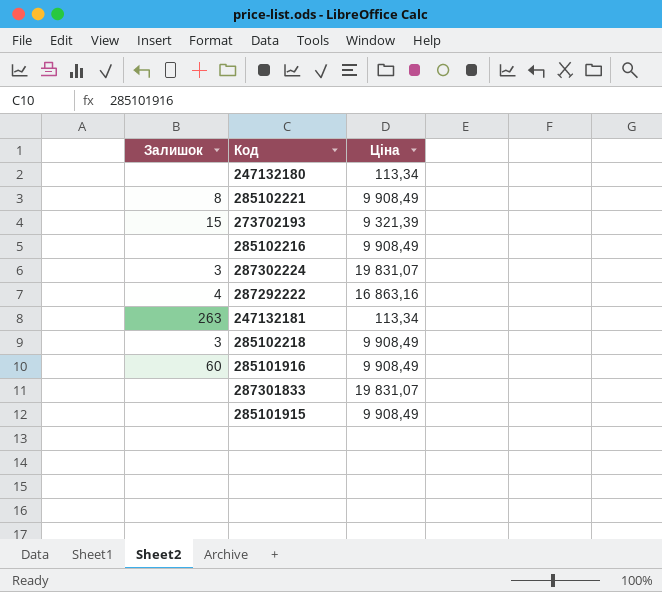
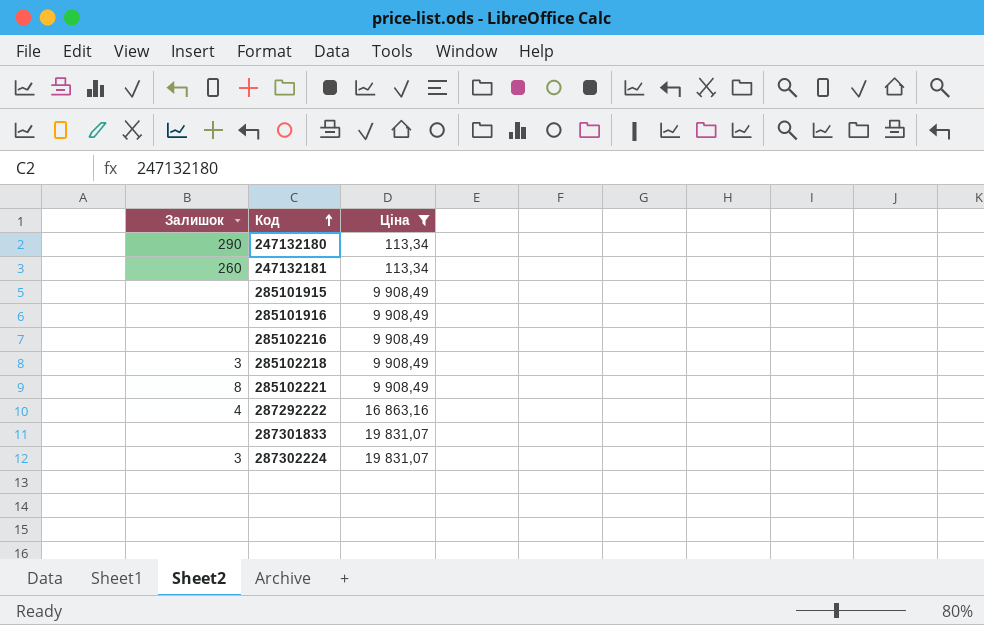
filter: none -> Ціна != 9 321,39
row order: none -> Код ascending
247132180 | Залишок: none -> 290
247132181 | Залишок: 263 -> 260
285101916 | Залишок: 60 -> none

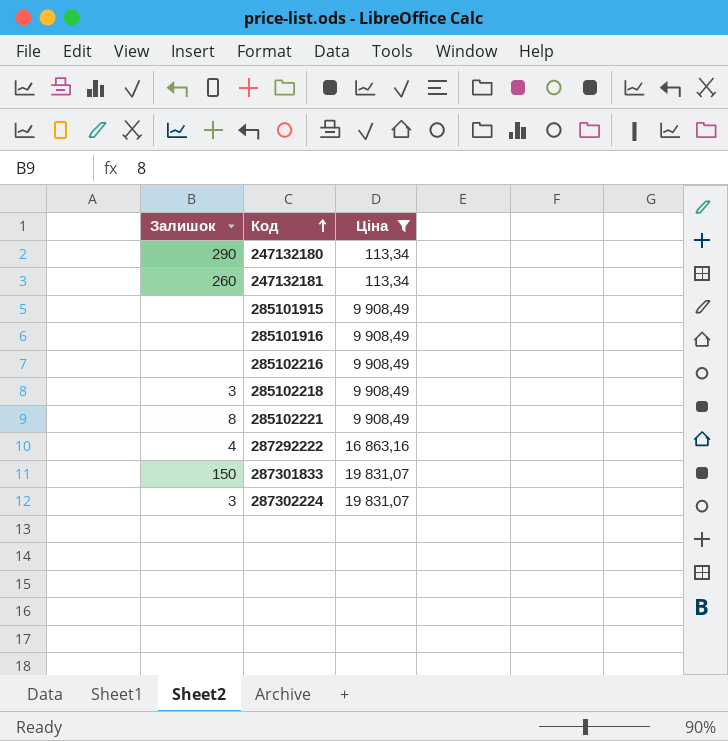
287301833 | Залишок: none -> 150

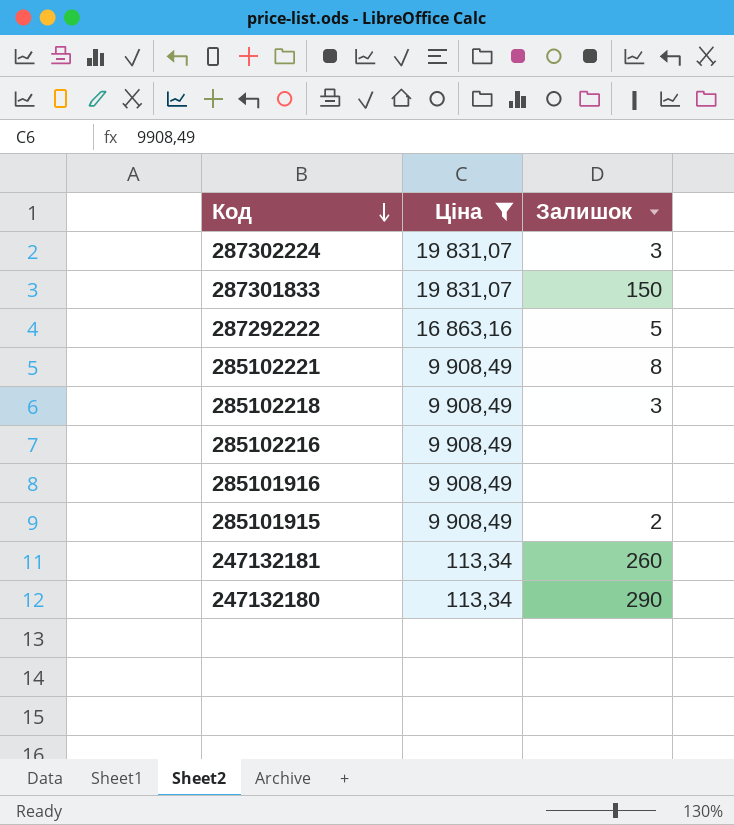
row order: Код ascending -> Код descending
column Залишок | position: 1 -> 3
287292222 | Залишок: 4 -> 5
285101915 | Залишок: none -> 2

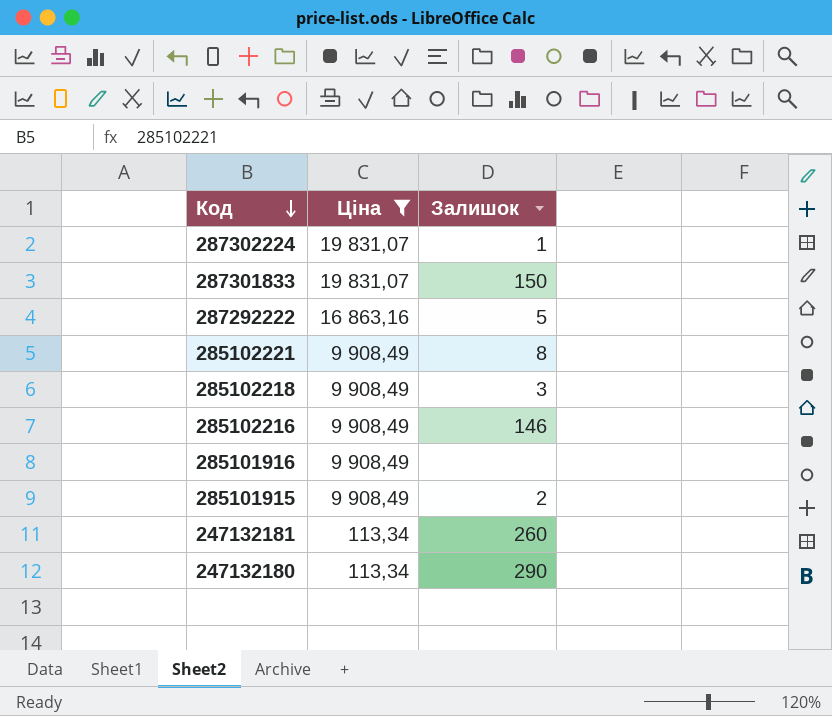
287302224 | Залишок: 3 -> 1
285102216 | Залишок: none -> 146

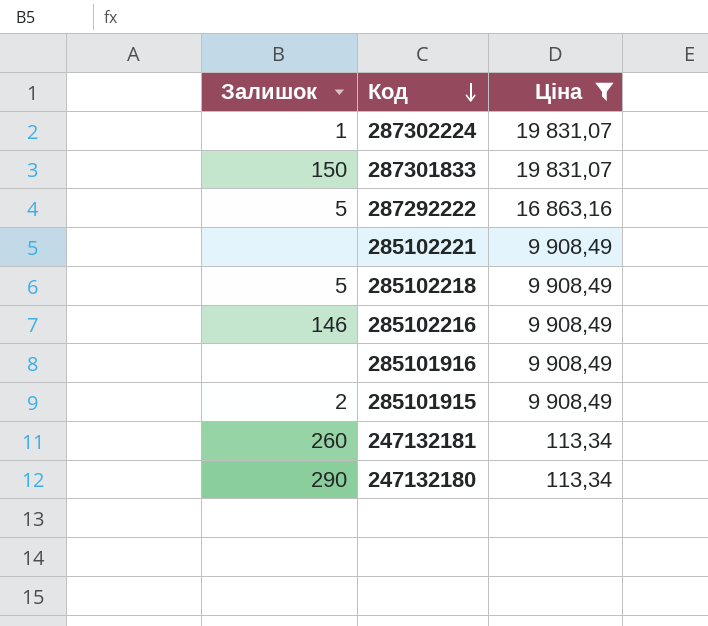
column Залишок | position: 3 -> 1
285102221 | Залишок: 8 -> none
285102218 | Залишок: 3 -> 5

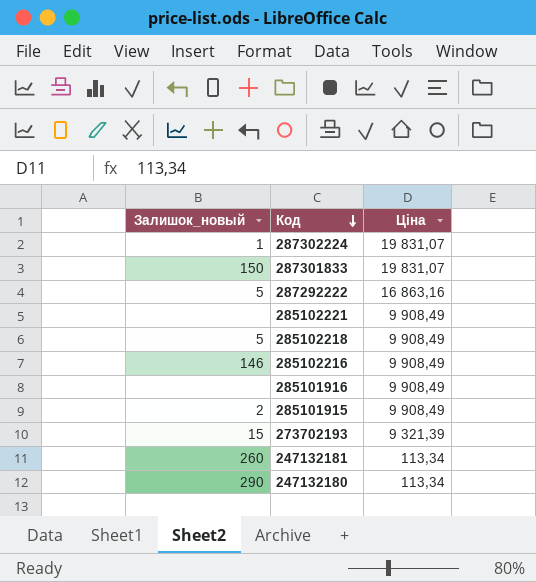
filter: Ціна != 9 321,39 -> none
column name: Залишок -> Залишок_новый

